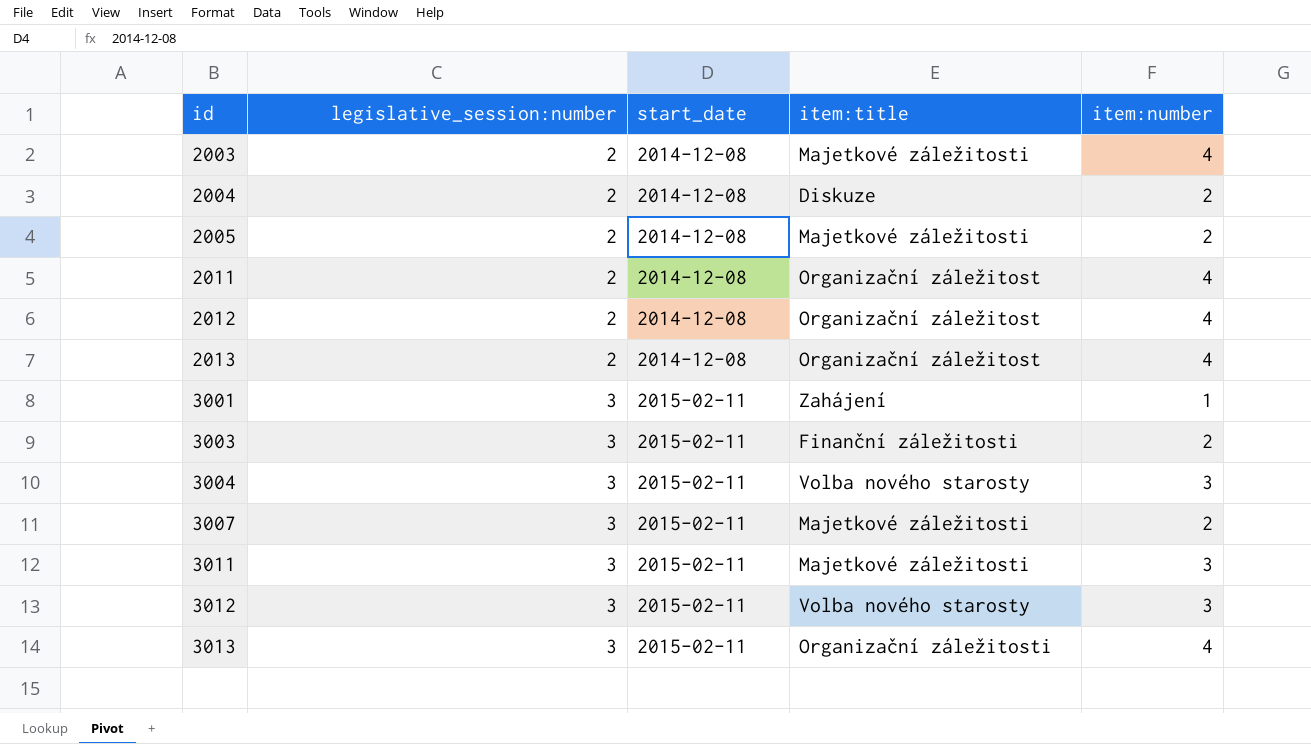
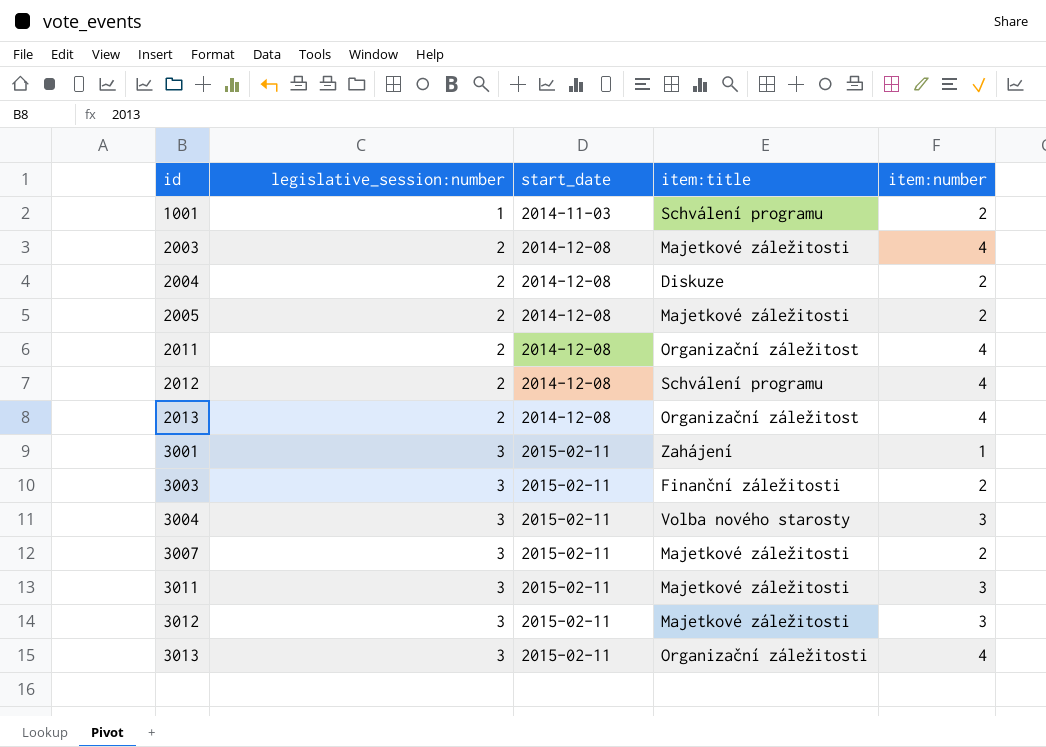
row 1001: none -> 1 | 2014-11-03 | Schválení programu | 2
2012 | item:title: Organizační záležitost -> Schválení programu
3012 | item:title: Volba nového starosty -> Majetkové záležitosti

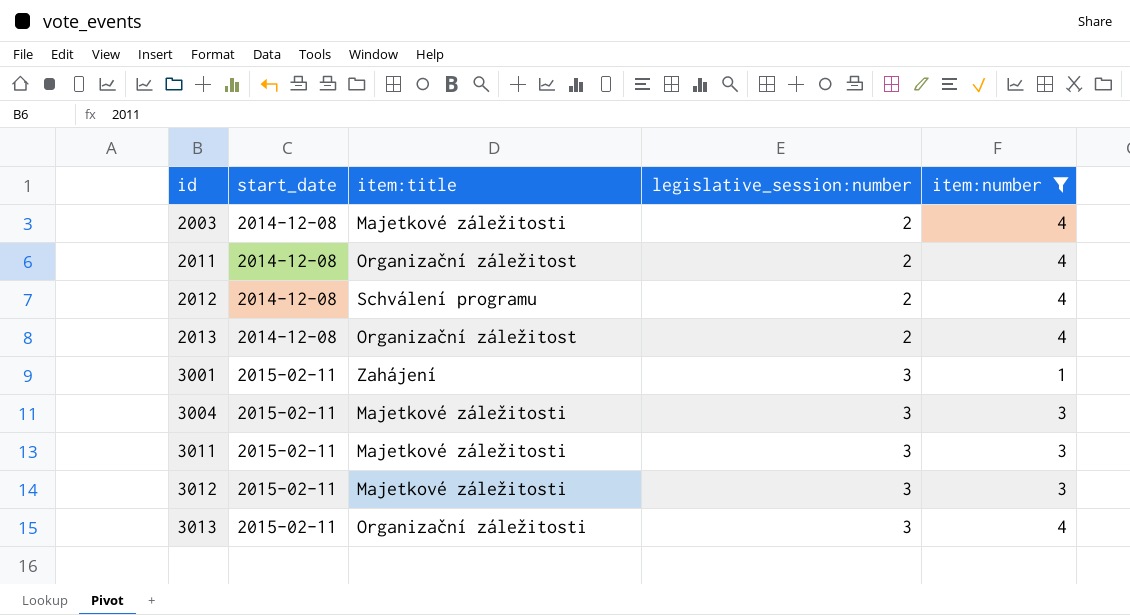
filter: none -> item:number != 2
column legislative_session:number | position: 2 -> 4
3004 | item:title: Volba nového starosty -> Majetkové záležitosti

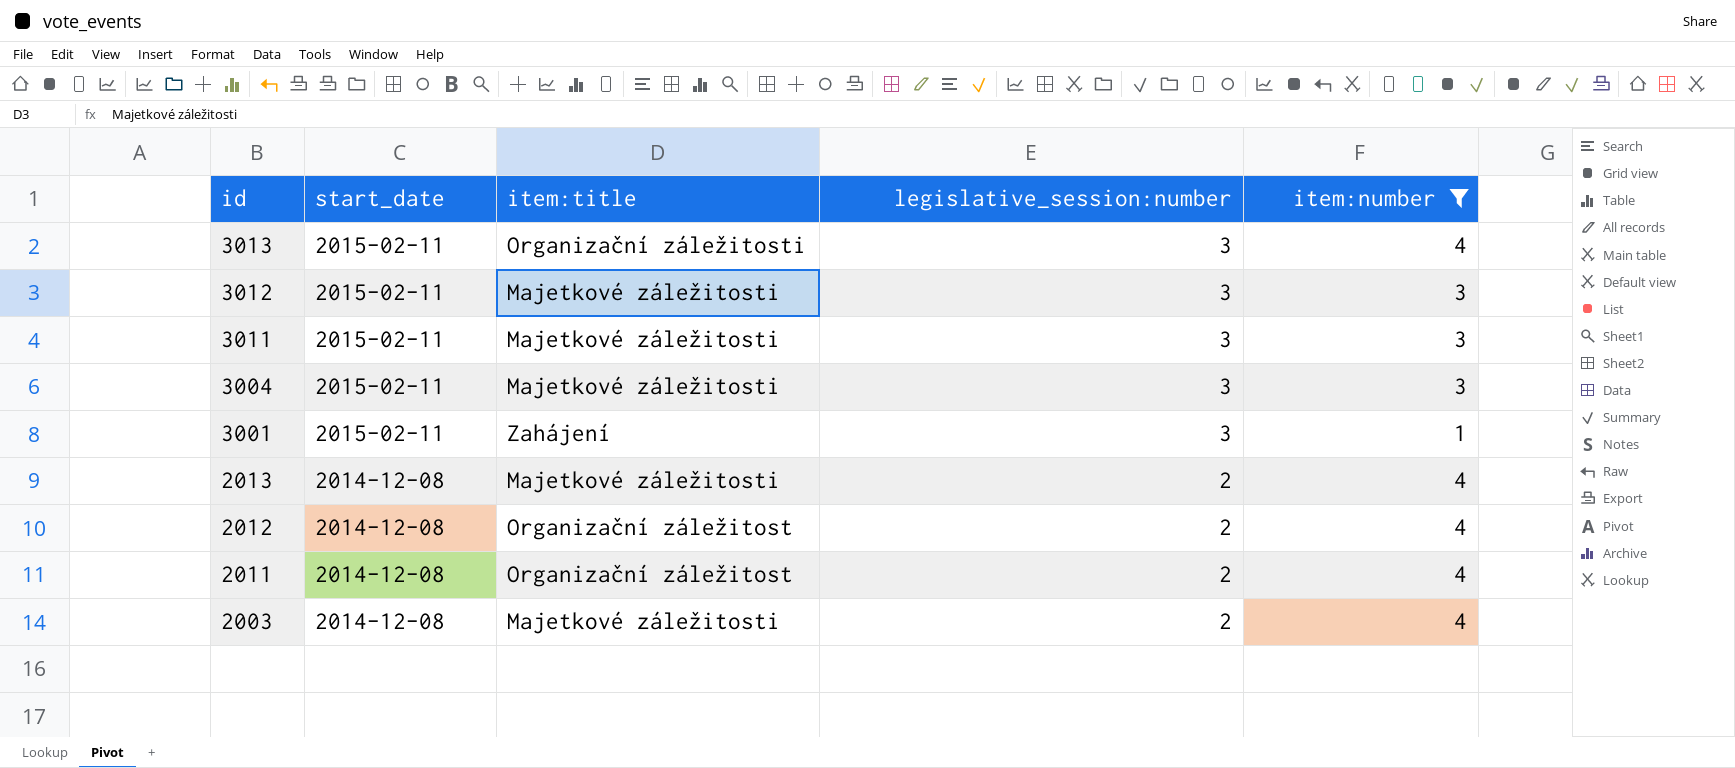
row order: id ascending -> id descending
2013 | item:title: Organizační záležitost -> Majetkové záležitosti
2012 | item:title: Schválení programu -> Organizační záležitost

